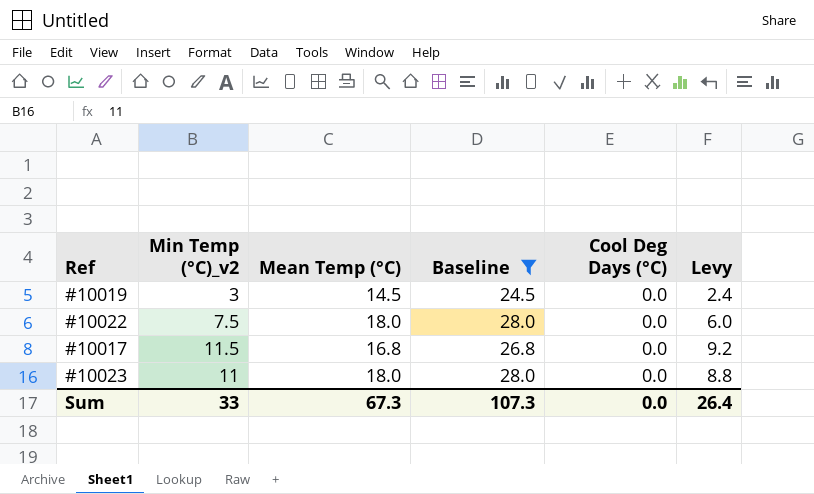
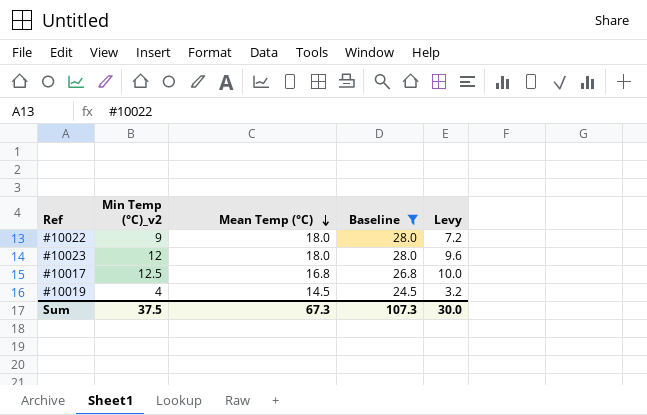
row order: none -> Mean Temp (°C) descending
column Cool Deg Days (°C) | position: 5 -> none
#10022 | Min Temp (°C)_v2: 7.5 -> 9
#10022 | Levy: 6.0 -> 7.2
#10023 | Min Temp (°C)_v2: 11 -> 12
#10023 | Levy: 8.8 -> 9.6
#10017 | Min Temp (°C)_v2: 11.5 -> 12.5
#10017 | Levy: 9.2 -> 10.0
#10019 | Min Temp (°C)_v2: 3 -> 4
#10019 | Levy: 2.4 -> 3.2
Sum | Min Temp (°C)_v2: 33 -> 37.5
Sum | Levy: 26.4 -> 30.0

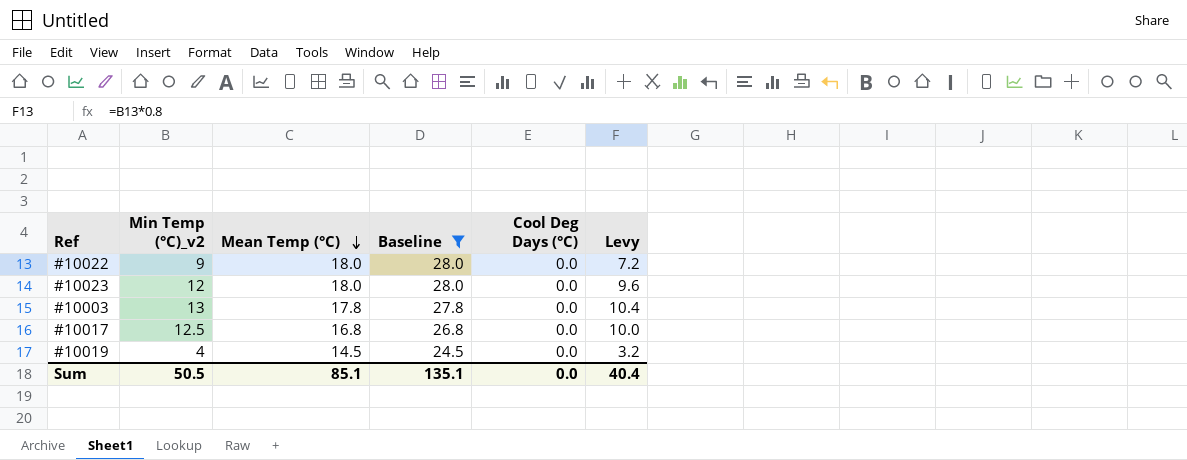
column Cool Deg Days (°C) | position: none -> 5
row #10003: none -> 13 | 17.8 | 27.8 | 0.0 | 10.4
Sum | Min Temp (°C)_v2: 37.5 -> 50.5
Sum | Mean Temp (°C): 67.3 -> 85.1
Sum | Baseline: 107.3 -> 135.1
Sum | Levy: 30.0 -> 40.4

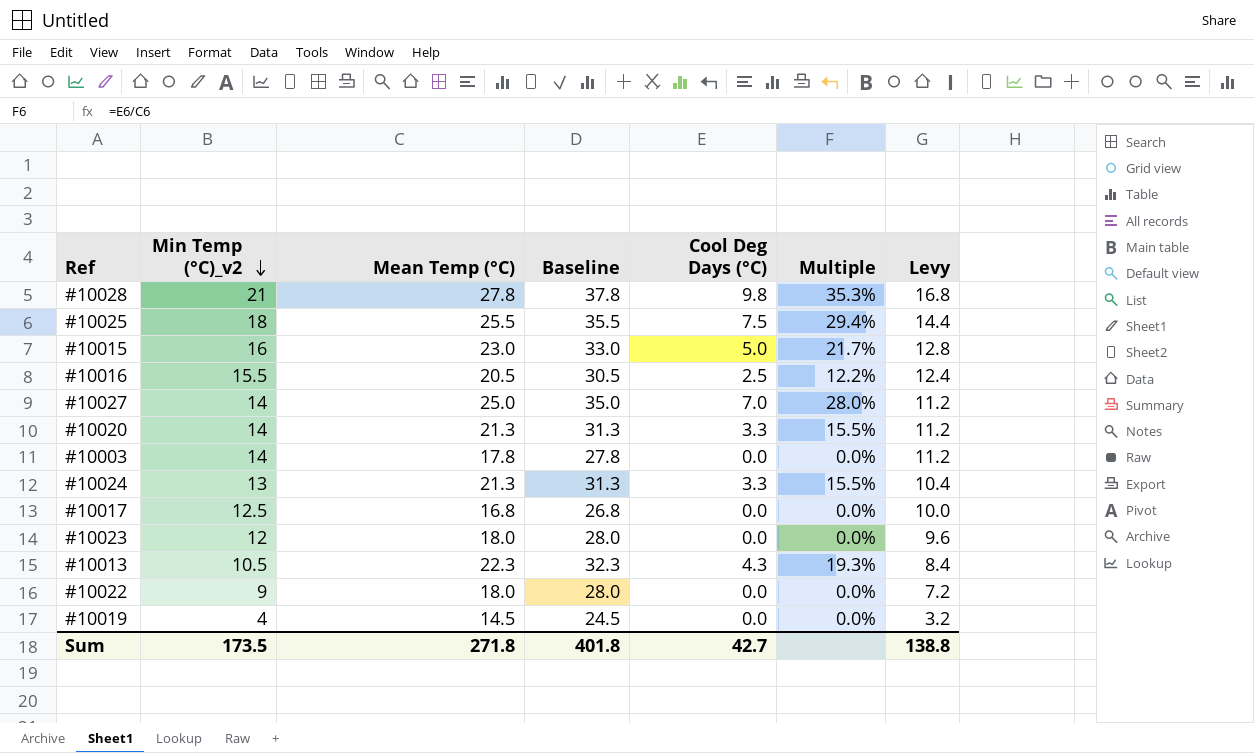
filter: Baseline <= 28.0 -> none
row order: Mean Temp (°C) descending -> Min Temp (°C)_v2 descending
column Multiple | formula: none -> [Cool Deg Days (°C)] / [Mean Temp (°C)]
#10003 | Min Temp (°C)_v2: 13 -> 14
#10003 | Levy: 10.4 -> 11.2
Sum | Min Temp (°C)_v2: 50.5 -> 173.5
Sum | Mean Temp (°C): 85.1 -> 271.8
Sum | Baseline: 135.1 -> 401.8
Sum | Cool Deg Days (°C): 0.0 -> 42.7
Sum | Levy: 40.4 -> 138.8

